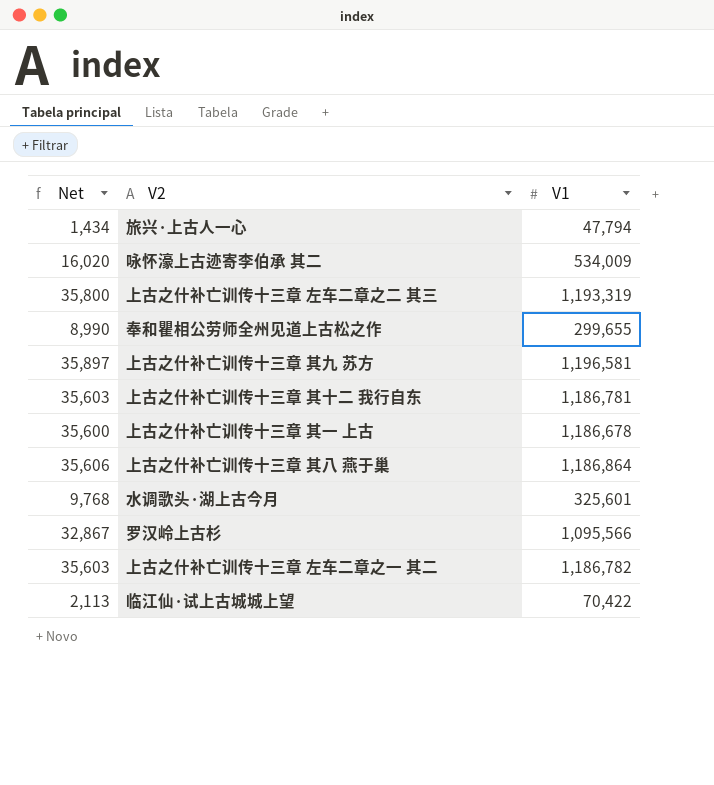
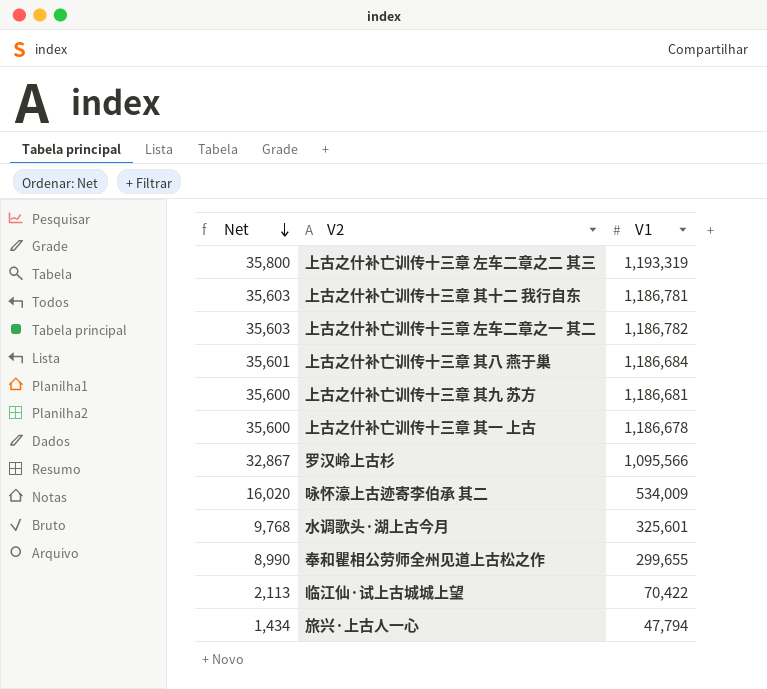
row order: none -> Net descending
上古之什补亡训传十三章 其八 燕于巢 | Net: 35,606 -> 35,601
上古之什补亡训传十三章 其八 燕于巢 | V1: 1,186,864 -> 1,186,684
上古之什补亡训传十三章 其九 苏方 | Net: 35,897 -> 35,600
上古之什补亡训传十三章 其九 苏方 | V1: 1,196,581 -> 1,186,681

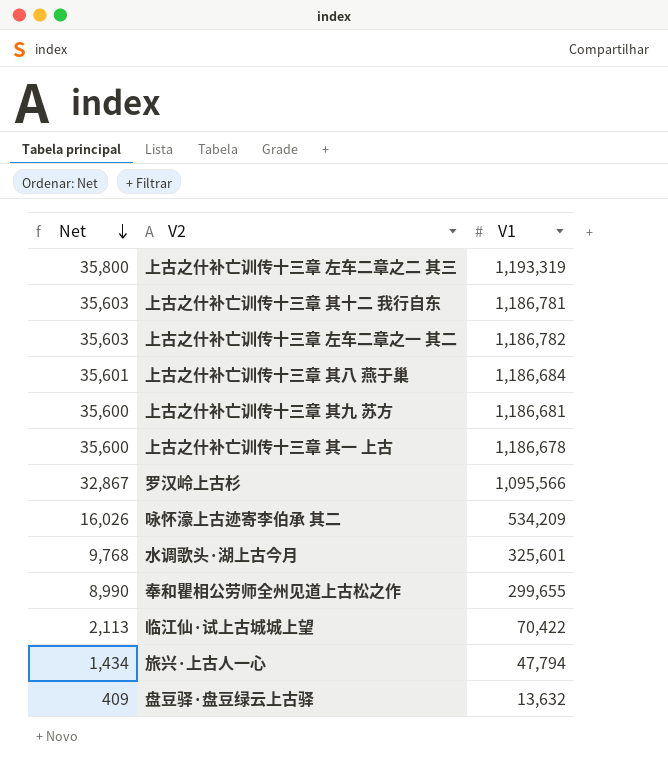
咏怀濠上古迹寄李伯承 其二 | Net: 16,020 -> 16,026
咏怀濠上古迹寄李伯承 其二 | V1: 534,009 -> 534,209
row 盘豆驿·盘豆绿云上古驿: none -> 409 | 13,632

